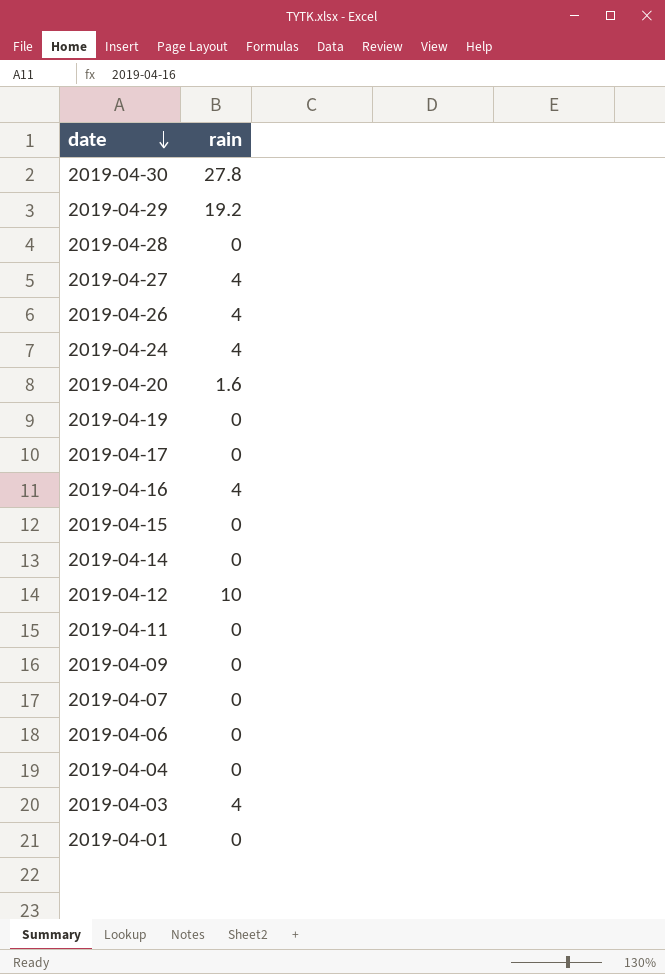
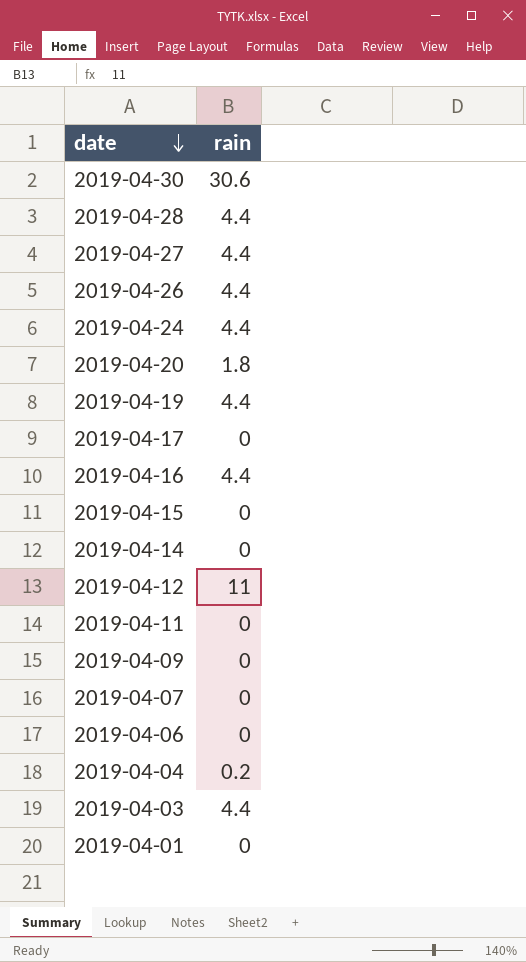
row 2019-04-29: 19.2 -> none
2019-04-30 | rain: 27.8 -> 30.6
2019-04-28 | rain: 0 -> 4.4
2019-04-27 | rain: 4 -> 4.4
2019-04-26 | rain: 4 -> 4.4
2019-04-24 | rain: 4 -> 4.4
2019-04-20 | rain: 1.6 -> 1.8
2019-04-19 | rain: 0 -> 4.4
2019-04-16 | rain: 4 -> 4.4
2019-04-12 | rain: 10 -> 11
2019-04-04 | rain: 0 -> 0.2
2019-04-03 | rain: 4 -> 4.4

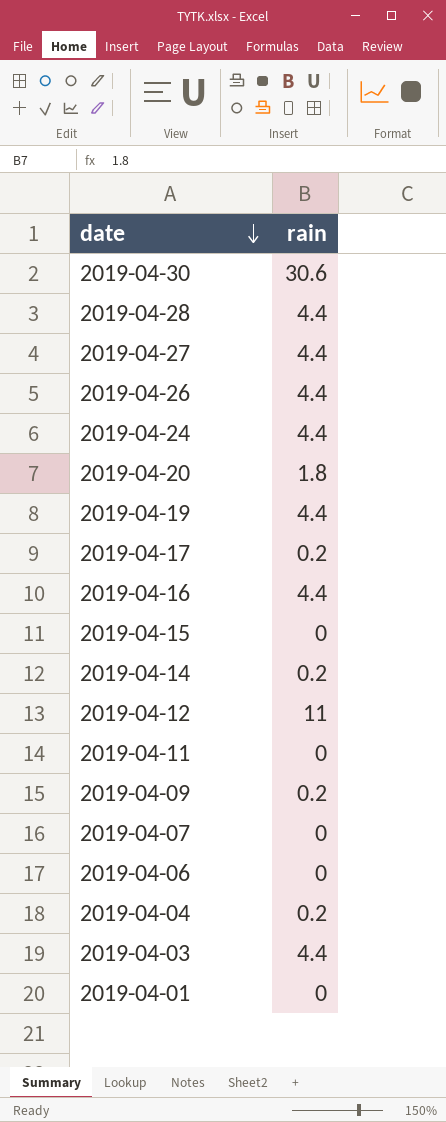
2019-04-17 | rain: 0 -> 0.2
2019-04-14 | rain: 0 -> 0.2
2019-04-09 | rain: 0 -> 0.2

